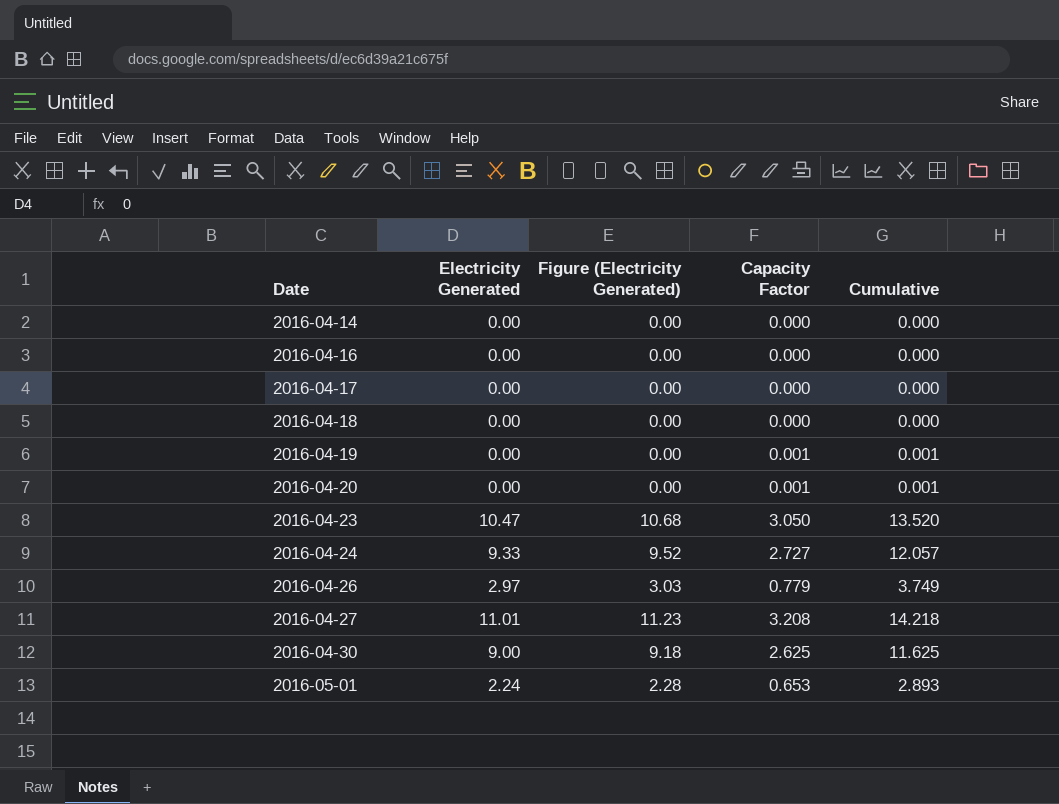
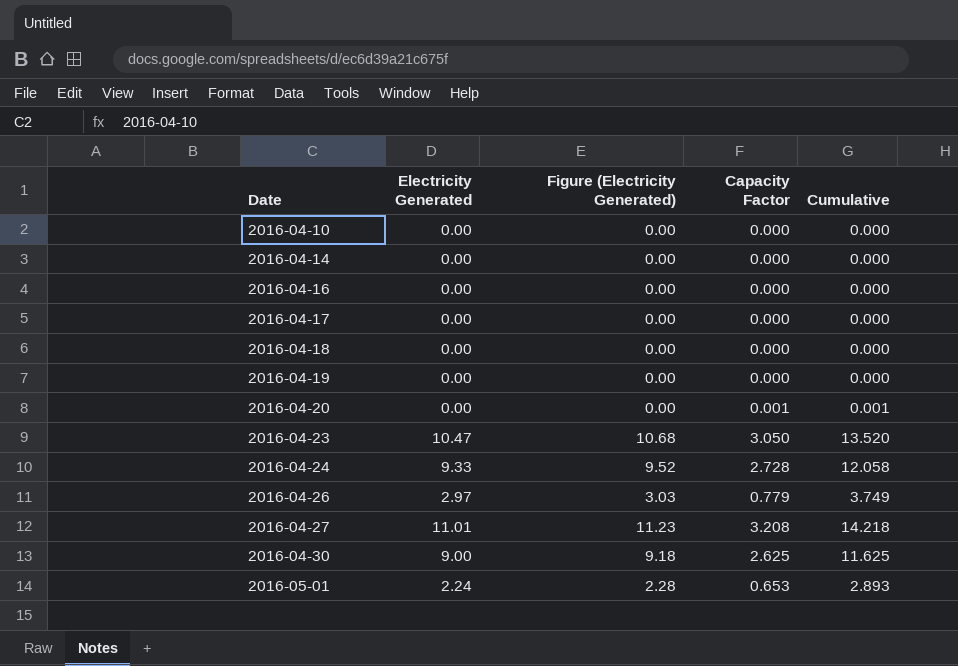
row 2016-04-10: none -> 0.00 | 0.00 | 0.000 | 0.000
2016-04-19 | Capacity Factor: 0.001 -> 0.000
2016-04-19 | Cumulative: 0.001 -> 0.000
2016-04-24 | Capacity Factor: 2.727 -> 2.728
2016-04-24 | Cumulative: 12.057 -> 12.058

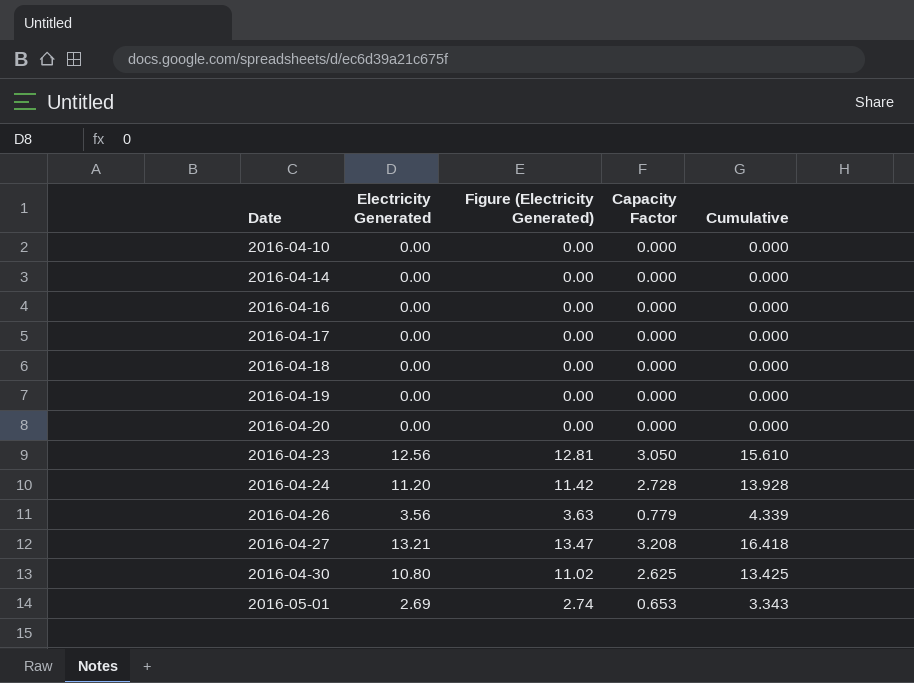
2016-04-20 | Capacity Factor: 0.001 -> 0.000
2016-04-20 | Cumulative: 0.001 -> 0.000
2016-04-23 | Electricity Generated: 10.47 -> 12.56
2016-04-23 | Figure (Electricity Generated): 10.68 -> 12.81
2016-04-23 | Cumulative: 13.520 -> 15.610
2016-04-24 | Electricity Generated: 9.33 -> 11.20
2016-04-24 | Figure (Electricity Generated): 9.52 -> 11.42
2016-04-24 | Cumulative: 12.058 -> 13.928
2016-04-26 | Electricity Generated: 2.97 -> 3.56
2016-04-26 | Figure (Electricity Generated): 3.03 -> 3.63
2016-04-26 | Cumulative: 3.749 -> 4.339
2016-04-27 | Electricity Generated: 11.01 -> 13.21
2016-04-27 | Figure (Electricity Generated): 11.23 -> 13.47
2016-04-27 | Cumulative: 14.218 -> 16.418
2016-04-30 | Electricity Generated: 9.00 -> 10.80
2016-04-30 | Figure (Electricity Generated): 9.18 -> 11.02
2016-04-30 | Cumulative: 11.625 -> 13.425
2016-05-01 | Electricity Generated: 2.24 -> 2.69
2016-05-01 | Figure (Electricity Generated): 2.28 -> 2.74
2016-05-01 | Cumulative: 2.893 -> 3.343

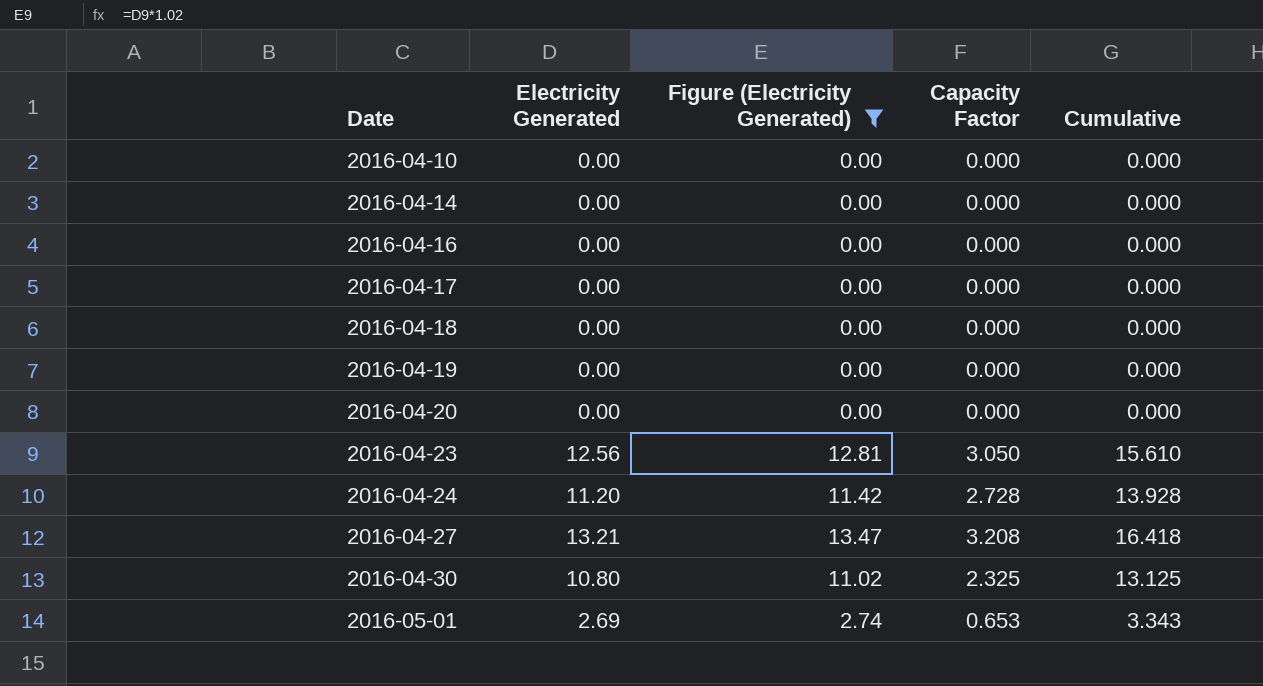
filter: none -> Figure (Electricity Generated) != 3.63
2016-04-30 | Capacity Factor: 2.625 -> 2.325
2016-04-30 | Cumulative: 13.425 -> 13.125

